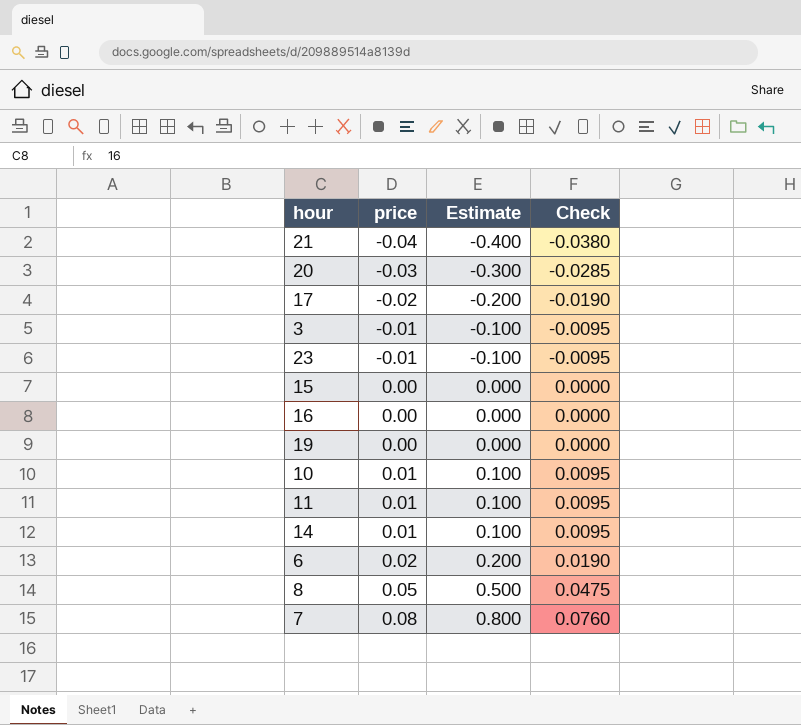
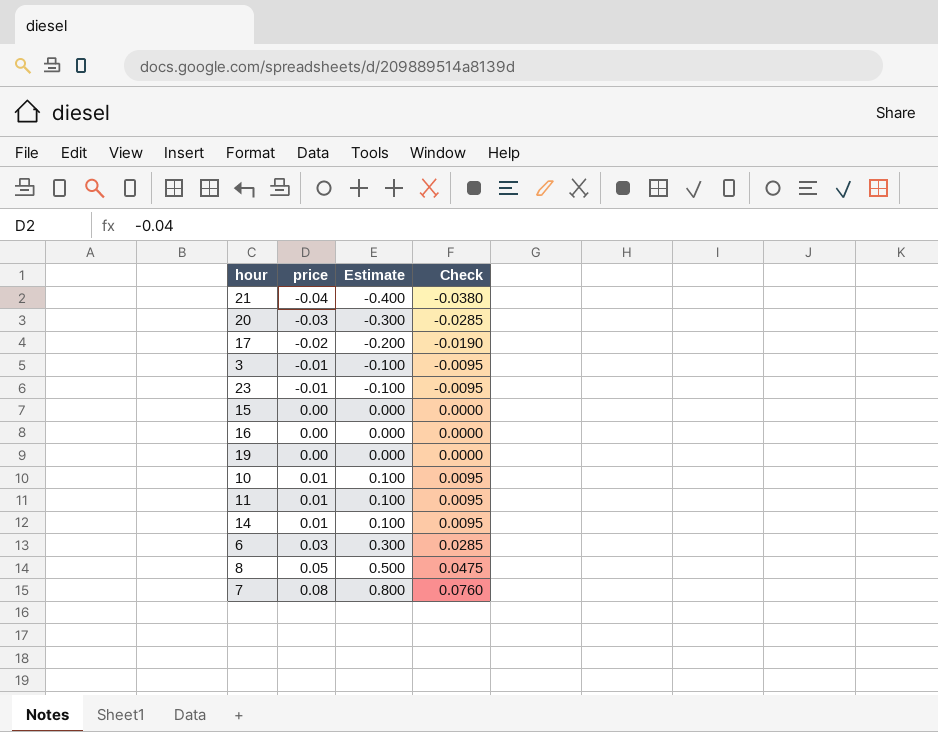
6 | price: 0.02 -> 0.03
6 | Estimate: 0.200 -> 0.300
6 | Check: 0.0190 -> 0.0285

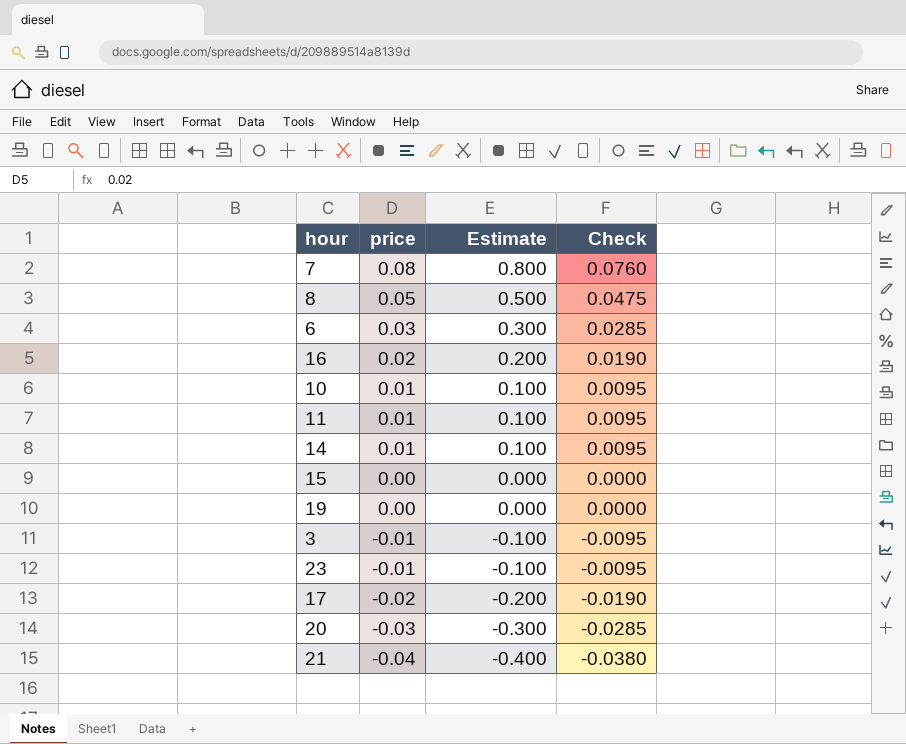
row order: price ascending -> price descending
16 | price: 0.00 -> 0.02
16 | Estimate: 0.000 -> 0.200
16 | Check: 0.0000 -> 0.0190

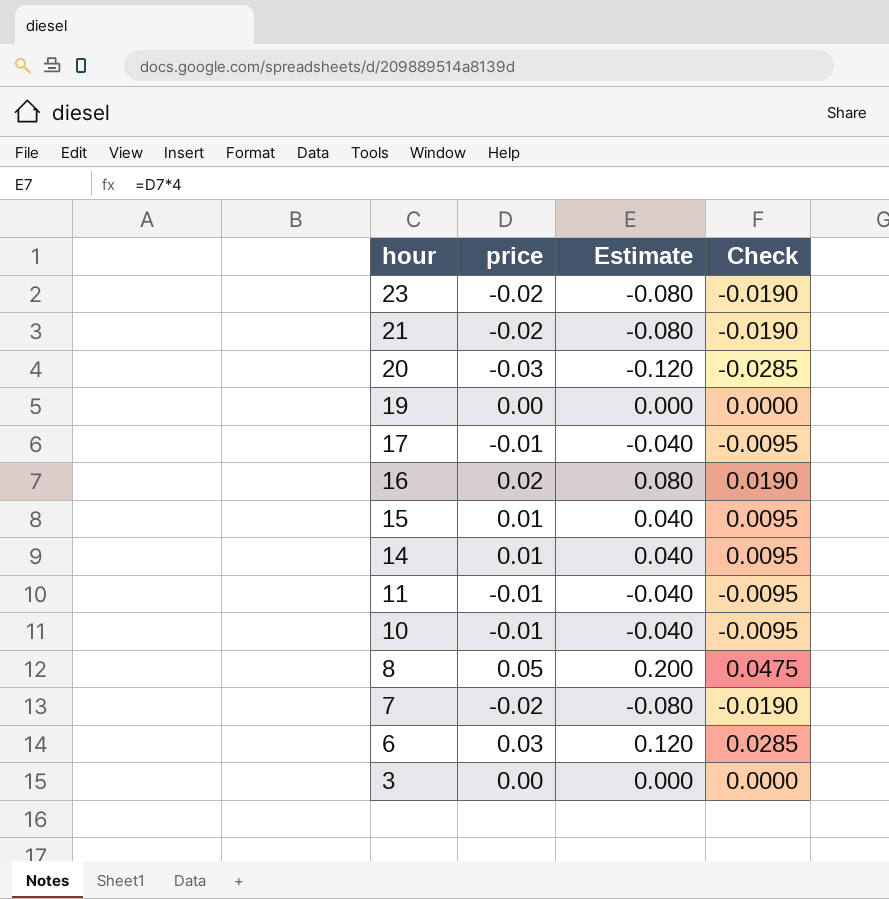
row order: price descending -> hour descending
column Estimate | formula: [price] * 10 -> [price] * 4
23 | price: -0.01 -> -0.02
23 | Check: -0.0095 -> -0.0190
21 | price: -0.04 -> -0.02
21 | Check: -0.0380 -> -0.0190
17 | price: -0.02 -> -0.01
17 | Check: -0.0190 -> -0.0095
15 | price: 0.00 -> 0.01
15 | Check: 0.0000 -> 0.0095
11 | price: 0.01 -> -0.01
11 | Check: 0.0095 -> -0.0095
10 | price: 0.01 -> -0.01
10 | Check: 0.0095 -> -0.0095
7 | price: 0.08 -> -0.02
7 | Check: 0.0760 -> -0.0190
3 | price: -0.01 -> 0.00
3 | Check: -0.0095 -> 0.0000

